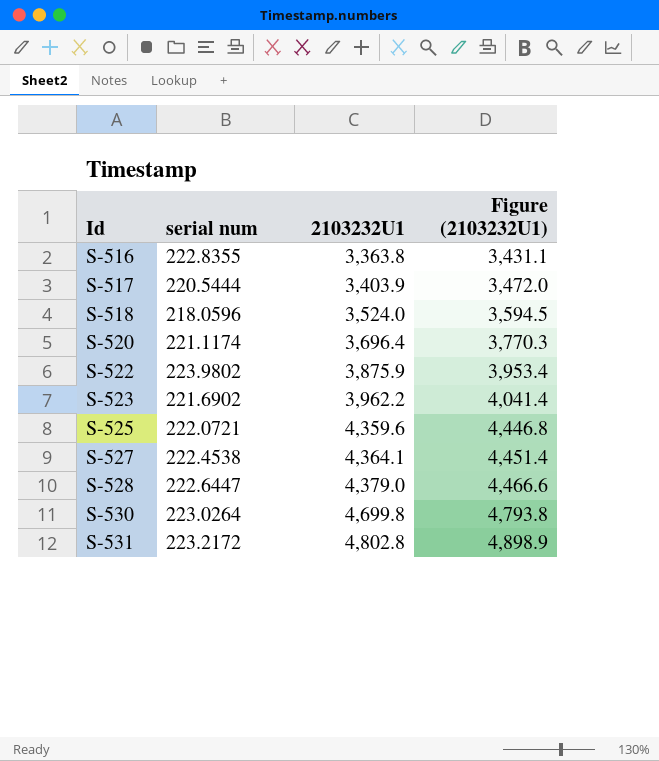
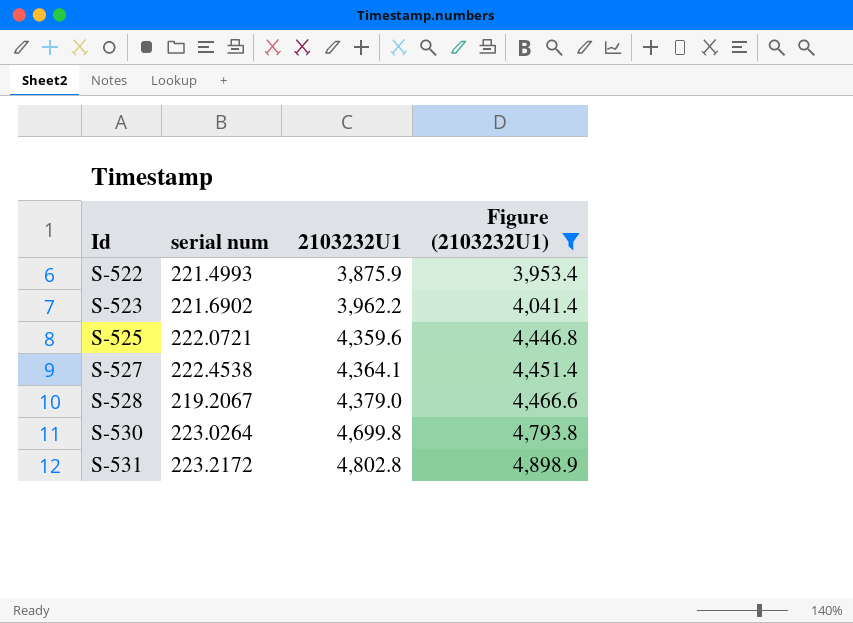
filter: none -> Figure (2103232U1) >= 3,953.4
S-522 | serial num: 223.9802 -> 221.4993
S-528 | serial num: 222.6447 -> 219.2067

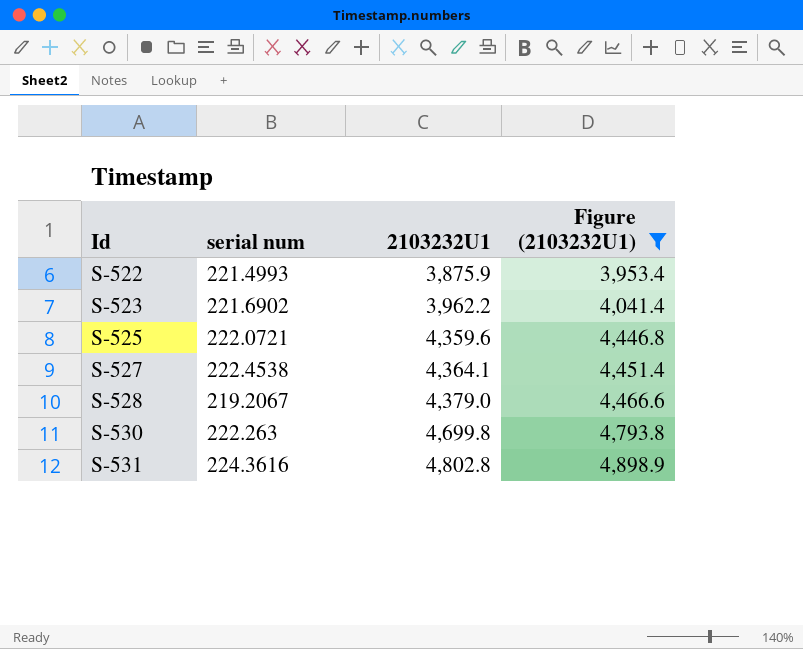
S-530 | serial num: 223.0264 -> 222.263
S-531 | serial num: 223.2172 -> 224.3616

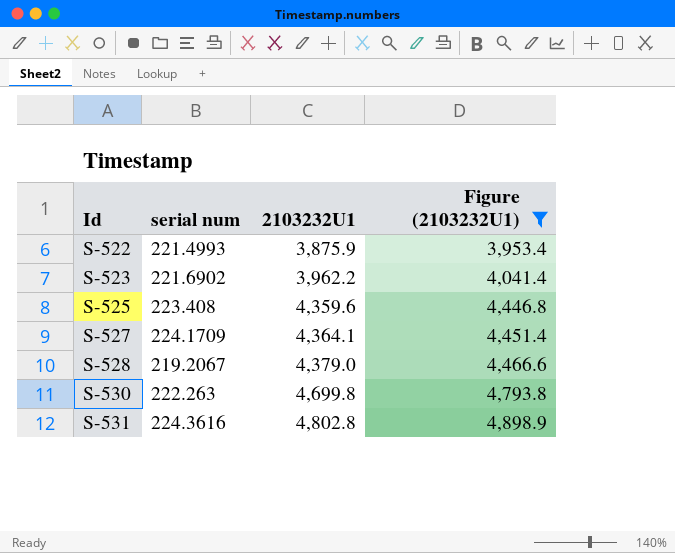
S-525 | serial num: 222.0721 -> 223.408
S-527 | serial num: 222.4538 -> 224.1709

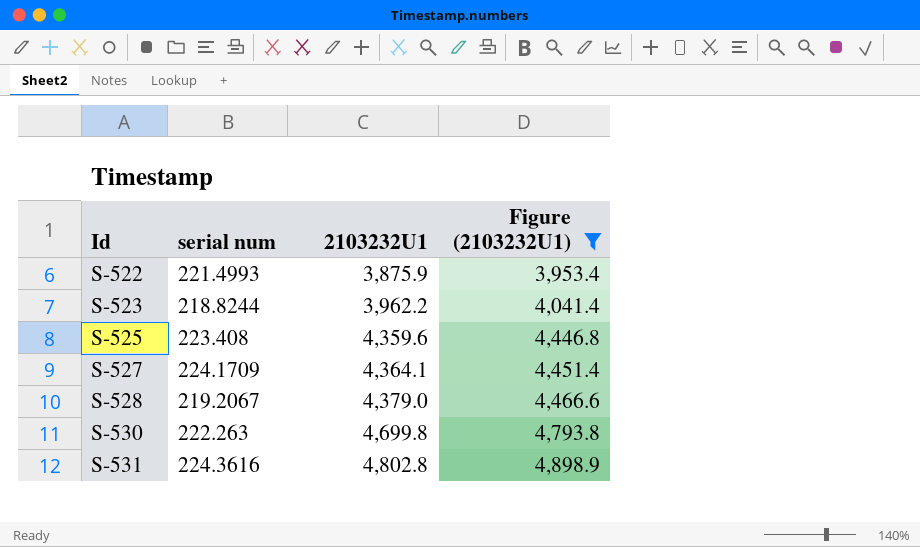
S-523 | serial num: 221.6902 -> 218.8244

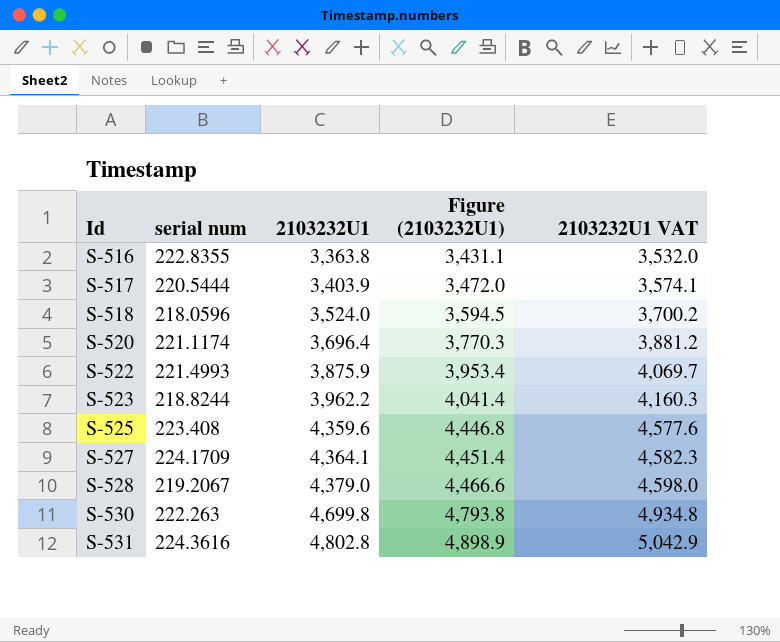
filter: Figure (2103232U1) >= 3,953.4 -> none
column 2103232U1 VAT | formula: none -> [2103232U1] * 1.05

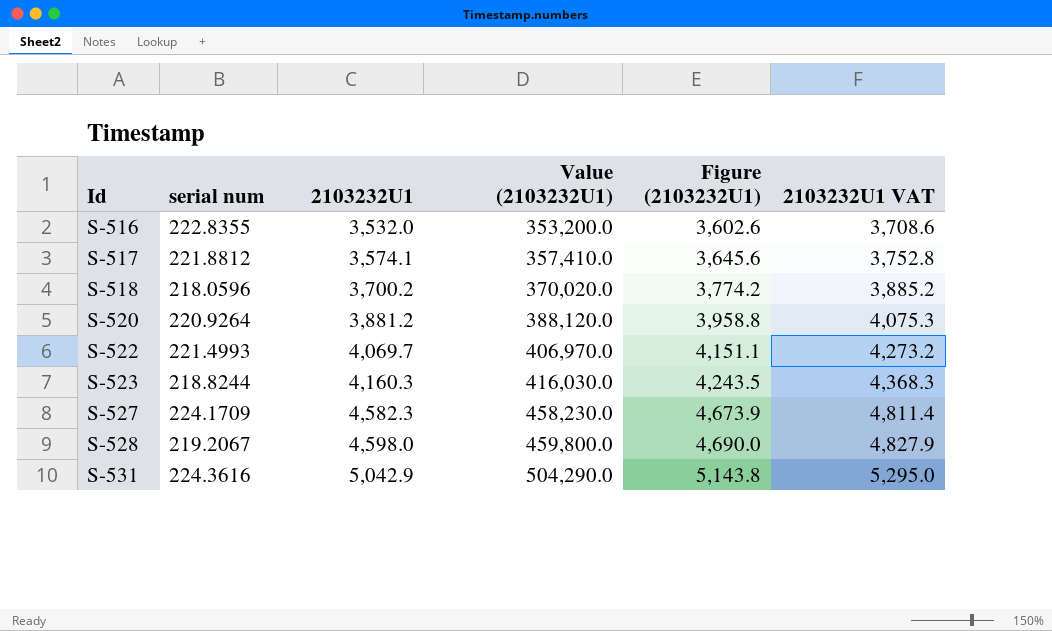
column Value (2103232U1) | formula: none -> [2103232U1] * 100
row S-525: 223.408 | 4,359.6 | 4,446.8 | 4,577.6 -> none
row S-530: 222.263 | 4,699.8 | 4,793.8 | 4,934.8 -> none
S-516 | 2103232U1: 3,363.8 -> 3,532.0
S-516 | Figure (2103232U1): 3,431.1 -> 3,602.6
S-516 | 2103232U1 VAT: 3,532.0 -> 3,708.6
S-517 | serial num: 220.5444 -> 221.8812
S-517 | 2103232U1: 3,403.9 -> 3,574.1
S-517 | Figure (2103232U1): 3,472.0 -> 3,645.6
S-517 | 2103232U1 VAT: 3,574.1 -> 3,752.8
S-518 | 2103232U1: 3,524.0 -> 3,700.2
S-518 | Figure (2103232U1): 3,594.5 -> 3,774.2
S-518 | 2103232U1 VAT: 3,700.2 -> 3,885.2
S-520 | serial num: 221.1174 -> 220.9264
S-520 | 2103232U1: 3,696.4 -> 3,881.2
S-520 | Figure (2103232U1): 3,770.3 -> 3,958.8
S-520 | 2103232U1 VAT: 3,881.2 -> 4,075.3
S-522 | 2103232U1: 3,875.9 -> 4,069.7
S-522 | Figure (2103232U1): 3,953.4 -> 4,151.1
S-522 | 2103232U1 VAT: 4,069.7 -> 4,273.2
S-523 | 2103232U1: 3,962.2 -> 4,160.3
S-523 | Figure (2103232U1): 4,041.4 -> 4,243.5
S-523 | 2103232U1 VAT: 4,160.3 -> 4,368.3
S-527 | 2103232U1: 4,364.1 -> 4,582.3
S-527 | Figure (2103232U1): 4,451.4 -> 4,673.9
S-527 | 2103232U1 VAT: 4,582.3 -> 4,811.4
S-528 | 2103232U1: 4,379.0 -> 4,598.0
S-528 | Figure (2103232U1): 4,466.6 -> 4,690.0
S-528 | 2103232U1 VAT: 4,598.0 -> 4,827.9
S-531 | 2103232U1: 4,802.8 -> 5,042.9
S-531 | Figure (2103232U1): 4,898.9 -> 5,143.8
S-531 | 2103232U1 VAT: 5,042.9 -> 5,295.0

